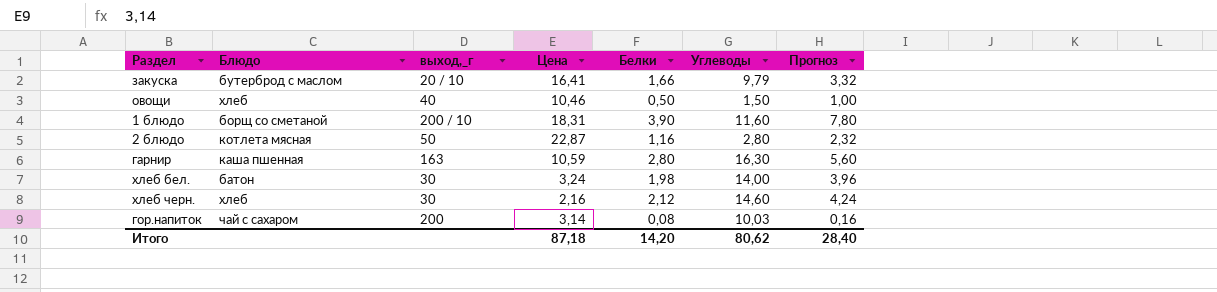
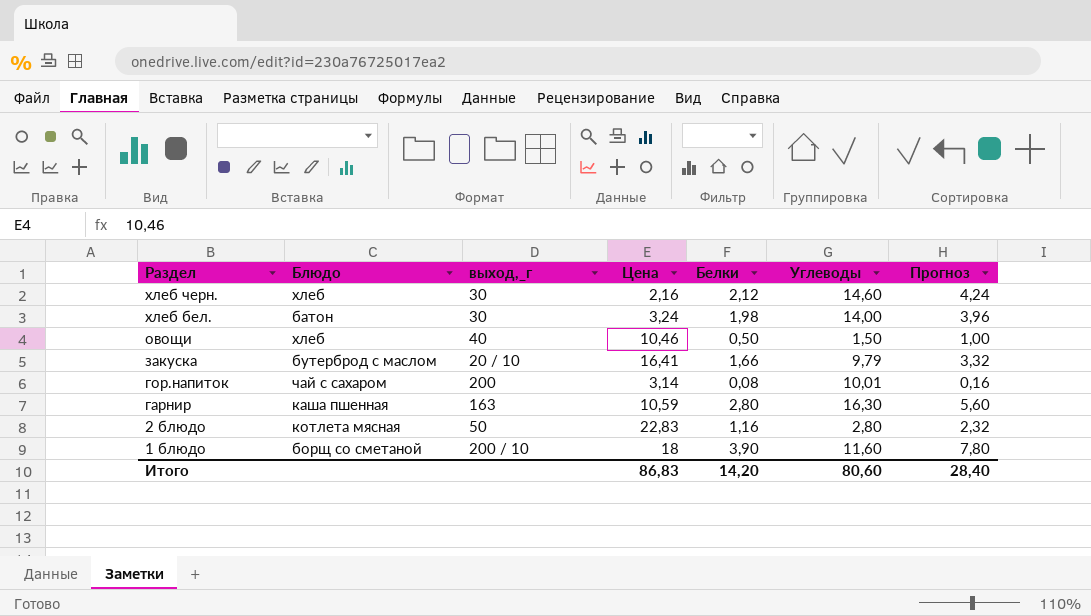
row order: none -> Раздел descending
гор.напиток | Углеводы: 10,03 -> 10,01
2 блюдо | Цена: 22,87 -> 22,83
1 блюдо | Цена: 18,31 -> 18
Итого | Цена: 87,18 -> 86,83
Итого | Углеводы: 80,62 -> 80,60

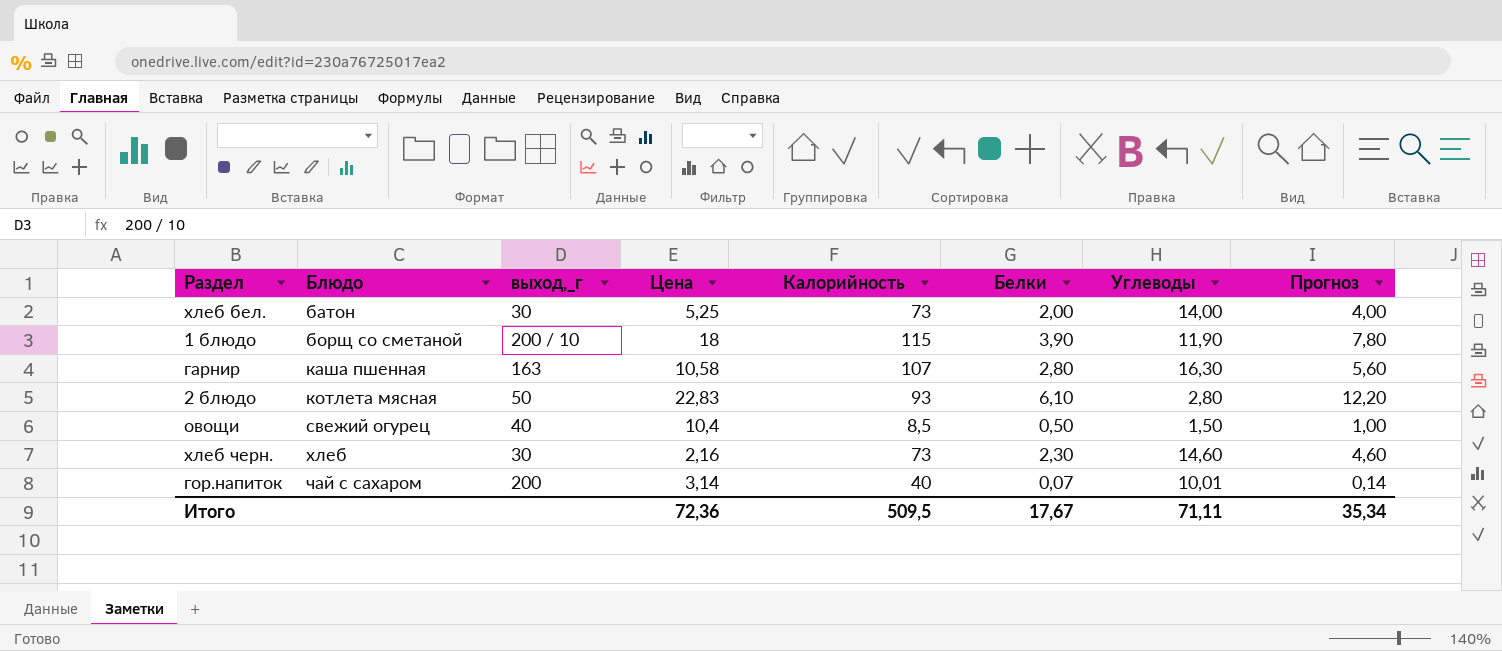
row order: Раздел descending -> Блюдо ascending
column Калорийность | position: none -> 5
row закуска: бутерброд с маслом | 20 / 10 | 16,41 | 1,66 | 9,79 | 3,32 -> none
хлеб бел. | Цена: 3,24 -> 5,25
хлеб бел. | Белки: 1,98 -> 2,00
хлеб бел. | Прогноз: 3,96 -> 4,00
1 блюдо | Углеводы: 11,60 -> 11,90
гарнир | Цена: 10,59 -> 10,58
2 блюдо | Белки: 1,16 -> 6,10
2 блюдо | Прогноз: 2,32 -> 12,20
овощи | Блюдо: хлеб -> свежий огурец
овощи | Цена: 10,46 -> 10,4
хлеб черн. | Белки: 2,12 -> 2,30
хлеб черн. | Прогноз: 4,24 -> 4,60
гор.напиток | Белки: 0,08 -> 0,07
гор.напиток | Прогноз: 0,16 -> 0,14
Итого | Цена: 86,83 -> 72,36
Итого | Белки: 14,20 -> 17,67
Итого | Углеводы: 80,60 -> 71,11
Итого | Прогноз: 28,40 -> 35,34

